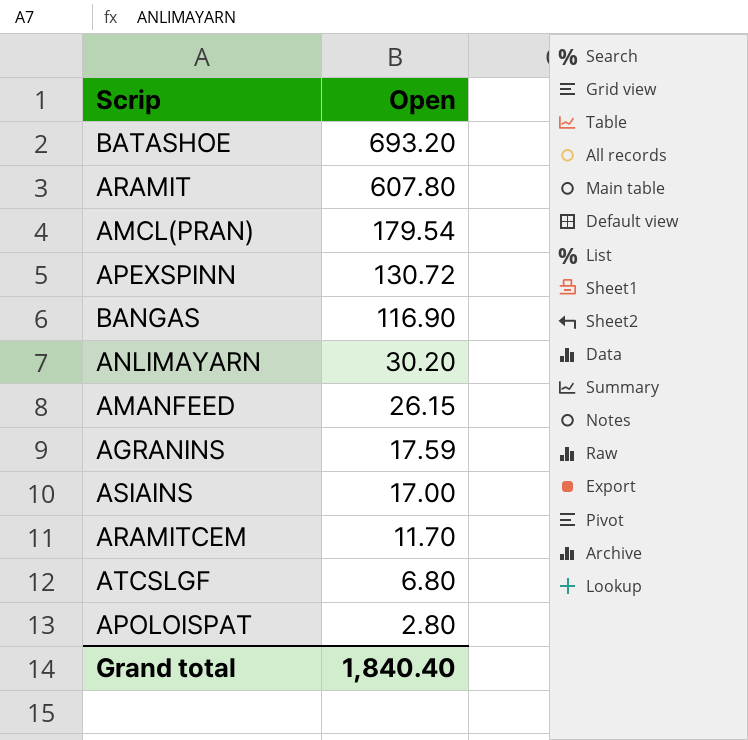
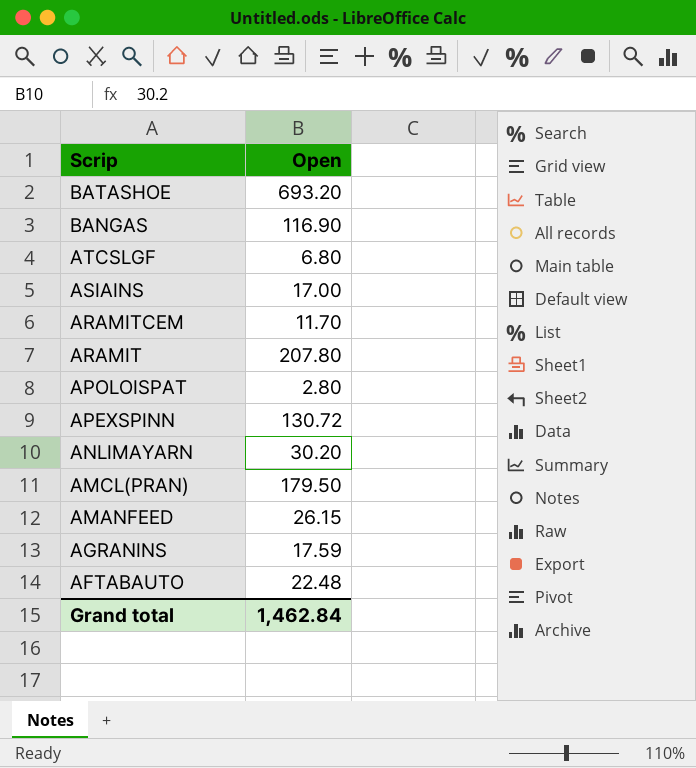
row order: Open descending -> Scrip descending
ARAMIT | Open: 607.80 -> 207.80
AMCL(PRAN) | Open: 179.54 -> 179.50
row AFTABAUTO: none -> 22.48
Grand total | Open: 1,840.40 -> 1,462.84

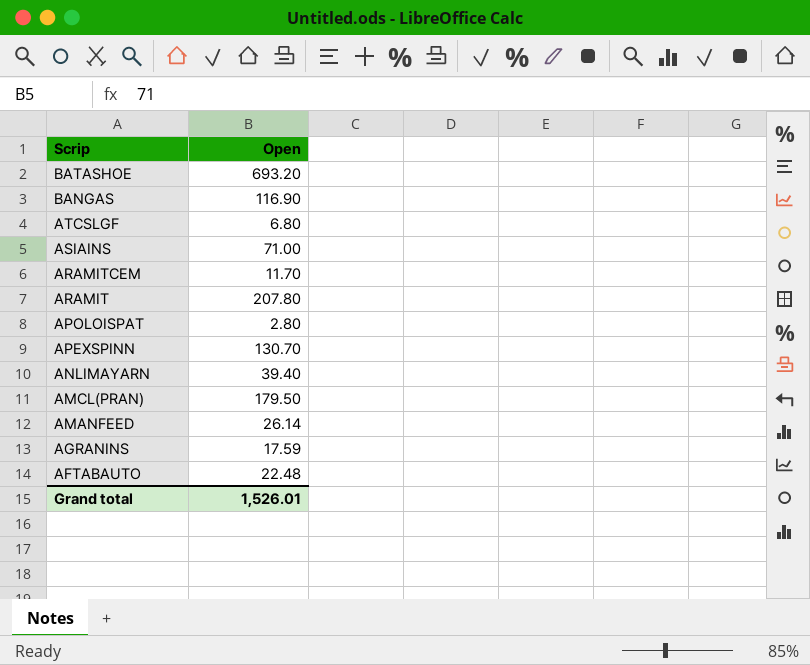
ASIAINS | Open: 17.00 -> 71.00
APEXSPINN | Open: 130.72 -> 130.70
ANLIMAYARN | Open: 30.20 -> 39.40
AMANFEED | Open: 26.15 -> 26.14
Grand total | Open: 1,462.84 -> 1,526.01

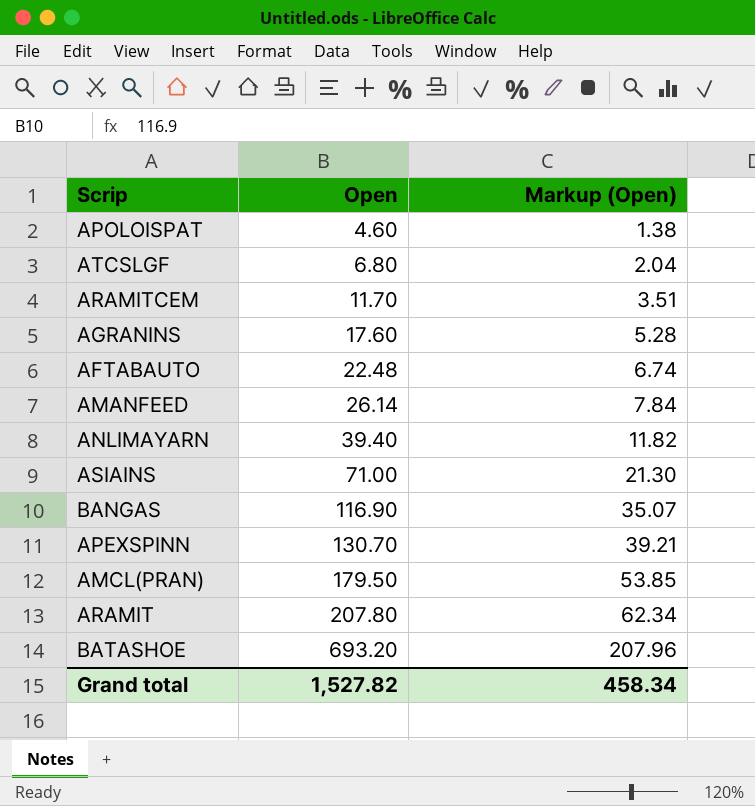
row order: Scrip descending -> Open ascending
column Markup (Open) | formula: none -> [Open] * 0.3
APOLOISPAT | Open: 2.80 -> 4.60
AGRANINS | Open: 17.59 -> 17.60
Grand total | Open: 1,526.01 -> 1,527.82

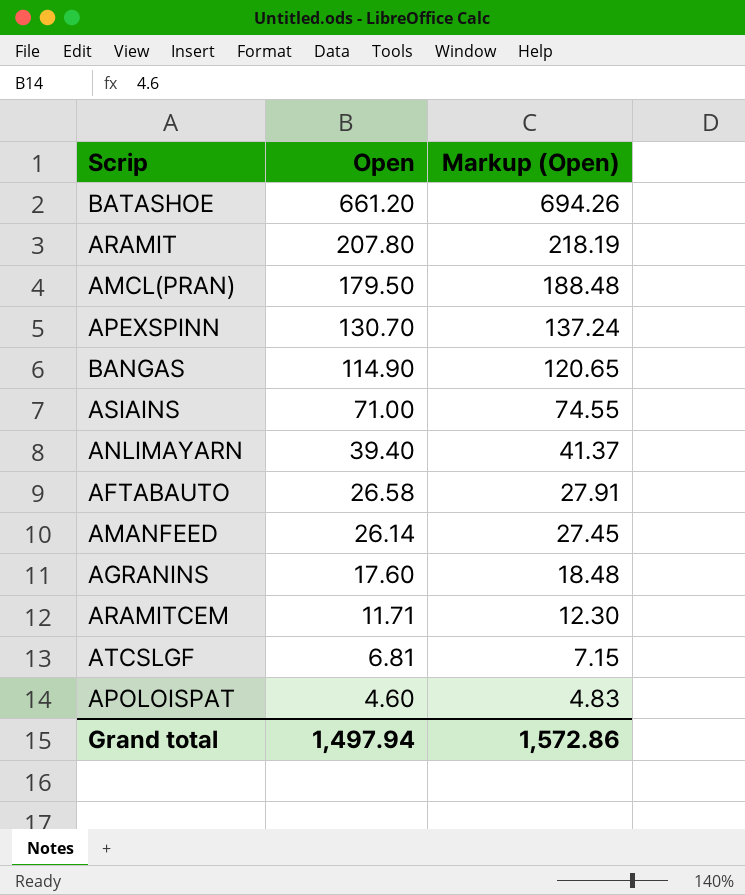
row order: Open ascending -> Open descending
column Markup (Open) | formula: [Open] * 0.3 -> [Open] * 1.05
BATASHOE | Open: 693.20 -> 661.20
BANGAS | Open: 116.90 -> 114.90
AFTABAUTO | Open: 22.48 -> 26.58
ARAMITCEM | Open: 11.70 -> 11.71
ATCSLGF | Open: 6.80 -> 6.81
Grand total | Open: 1,527.82 -> 1,497.94
Grand total | Markup (Open): 458.34 -> 1,572.86

